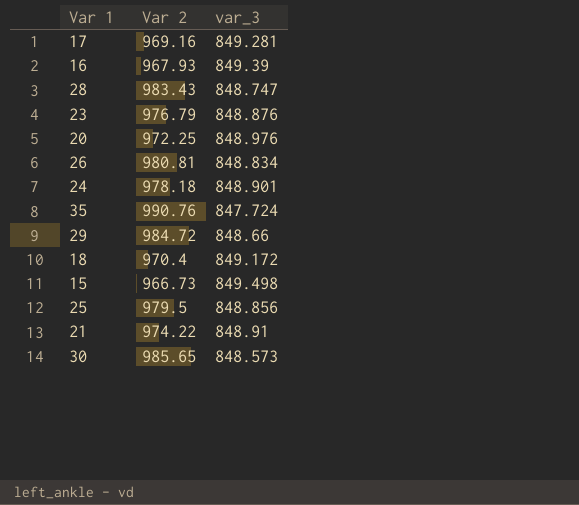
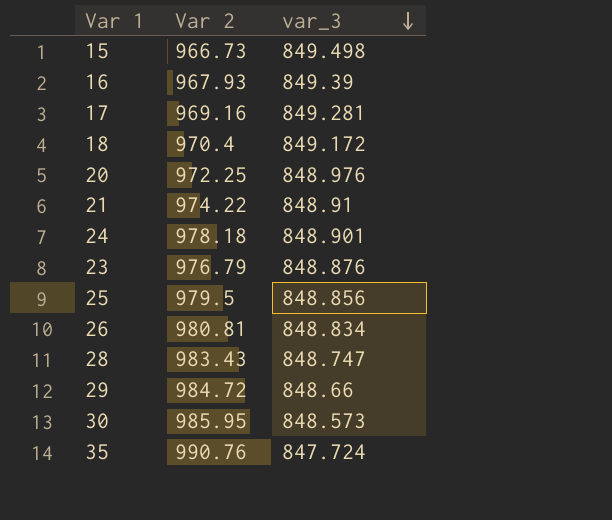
row order: none -> var_3 descending
30 | Var 2: 985.65 -> 985.95

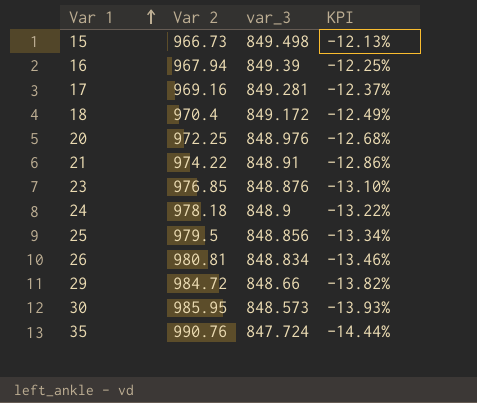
row order: var_3 descending -> Var 1 ascending
column KPI | formula: none -> ([var_3] - [Var 2]) / [Var 2]
row 28: 983.43 | 848.747 -> none
16 | Var 2: 967.93 -> 967.94
23 | Var 2: 976.79 -> 976.85
24 | var_3: 848.901 -> 848.9

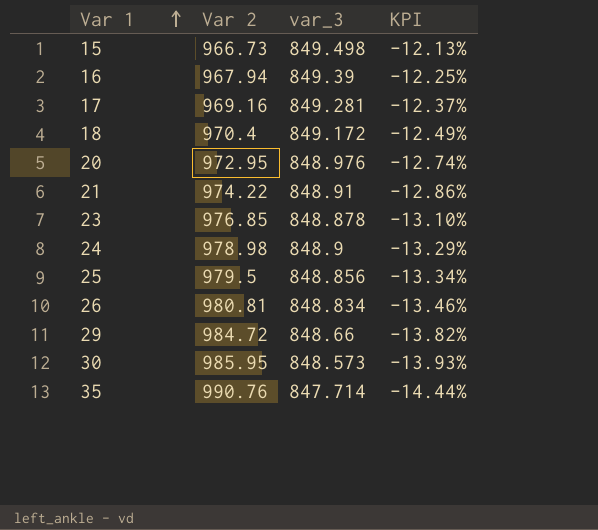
20 | Var 2: 972.25 -> 972.95
20 | KPI: -12.68% -> -12.74%
23 | var_3: 848.876 -> 848.878
24 | Var 2: 978.18 -> 978.98
24 | KPI: -13.22% -> -13.29%
35 | var_3: 847.724 -> 847.714

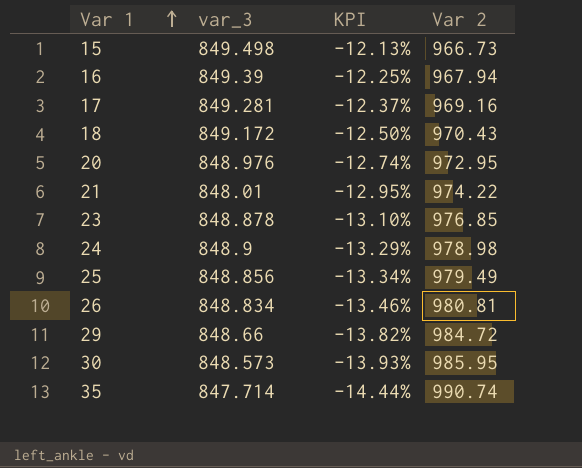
column Var 2 | position: 2 -> 4
18 | KPI: -12.49% -> -12.50%
18 | Var 2: 970.4 -> 970.43
21 | var_3: 848.91 -> 848.01
21 | KPI: -12.86% -> -12.95%
25 | Var 2: 979.5 -> 979.49
35 | Var 2: 990.76 -> 990.74

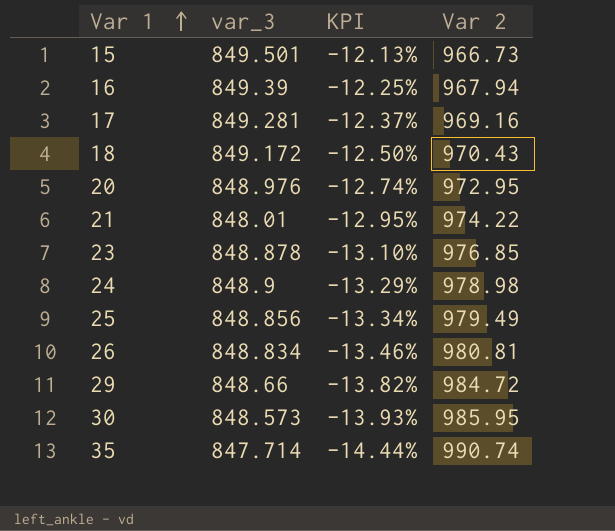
15 | var_3: 849.498 -> 849.501

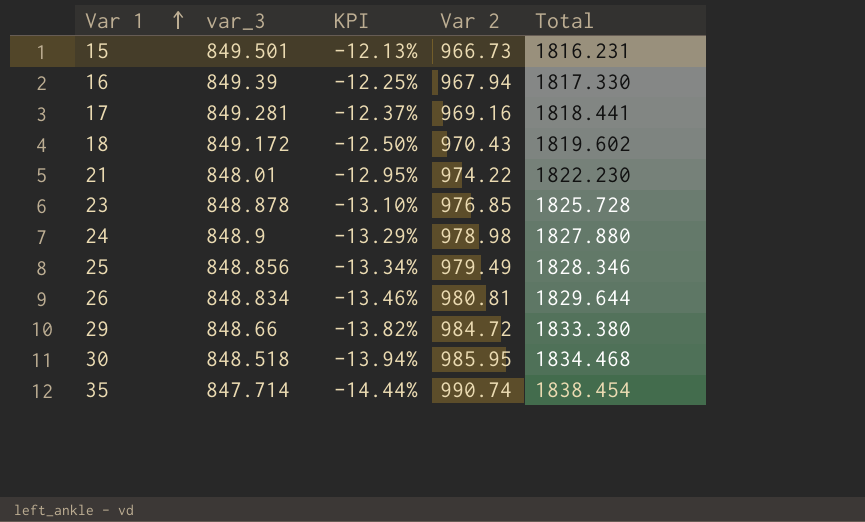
column Total | formula: none -> [var_3] + [Var 2]
row 20: 848.976 | -12.74% | 972.95 -> none
30 | var_3: 848.573 -> 848.518
30 | KPI: -13.93% -> -13.94%

